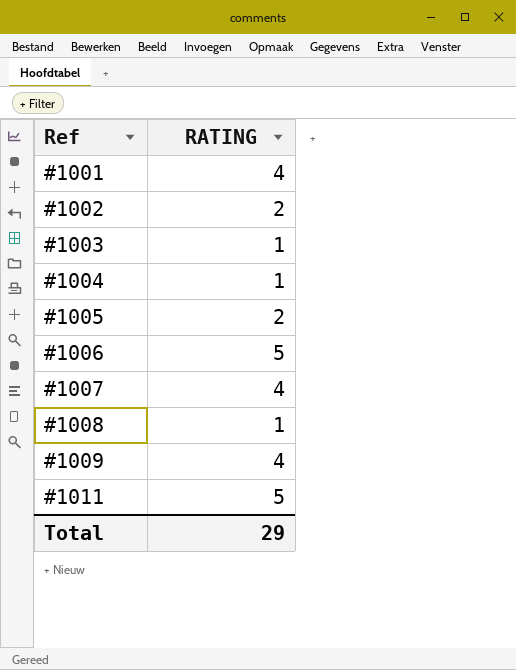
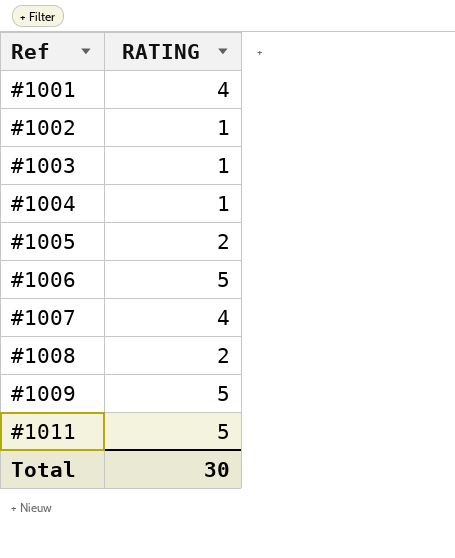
#1002 | RATING: 2 -> 1
#1008 | RATING: 1 -> 2
#1009 | RATING: 4 -> 5
Total | RATING: 29 -> 30

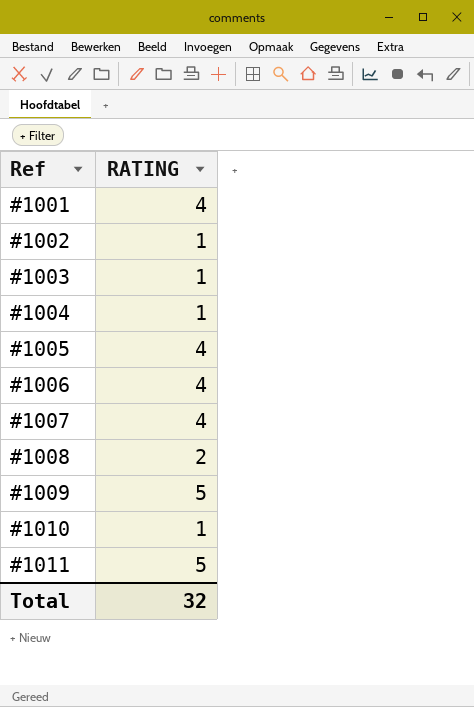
#1005 | RATING: 2 -> 4
#1006 | RATING: 5 -> 4
row #1010: none -> 1
Total | RATING: 30 -> 32

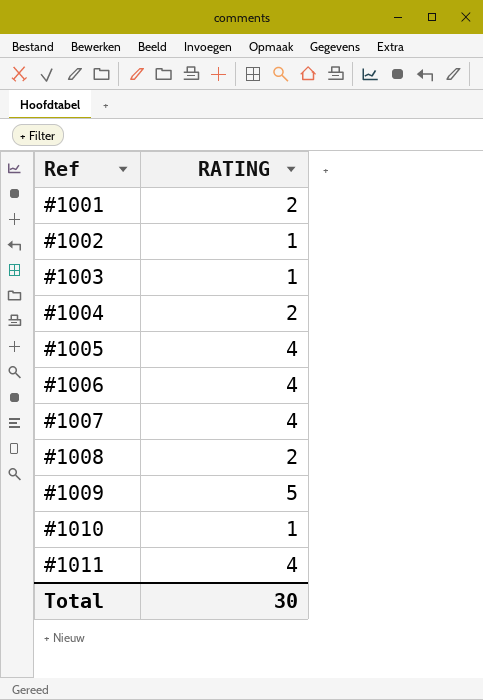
#1001 | RATING: 4 -> 2
#1004 | RATING: 1 -> 2
#1011 | RATING: 5 -> 4
Total | RATING: 32 -> 30

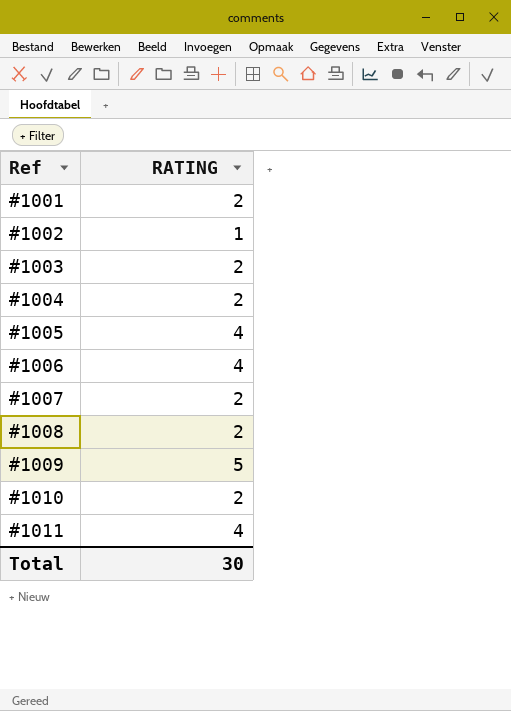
#1003 | RATING: 1 -> 2
#1007 | RATING: 4 -> 2
#1010 | RATING: 1 -> 2

